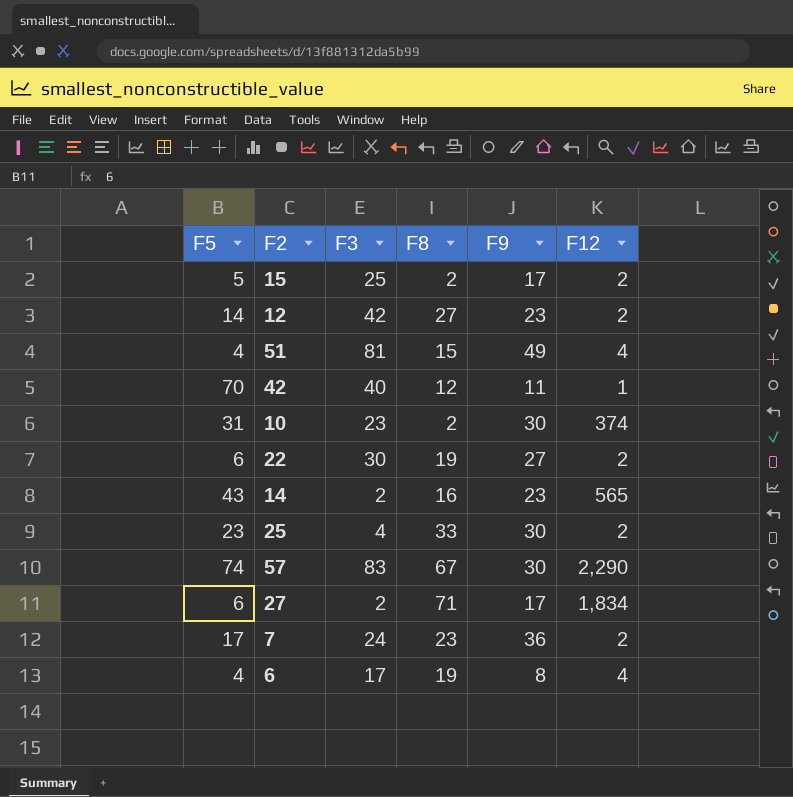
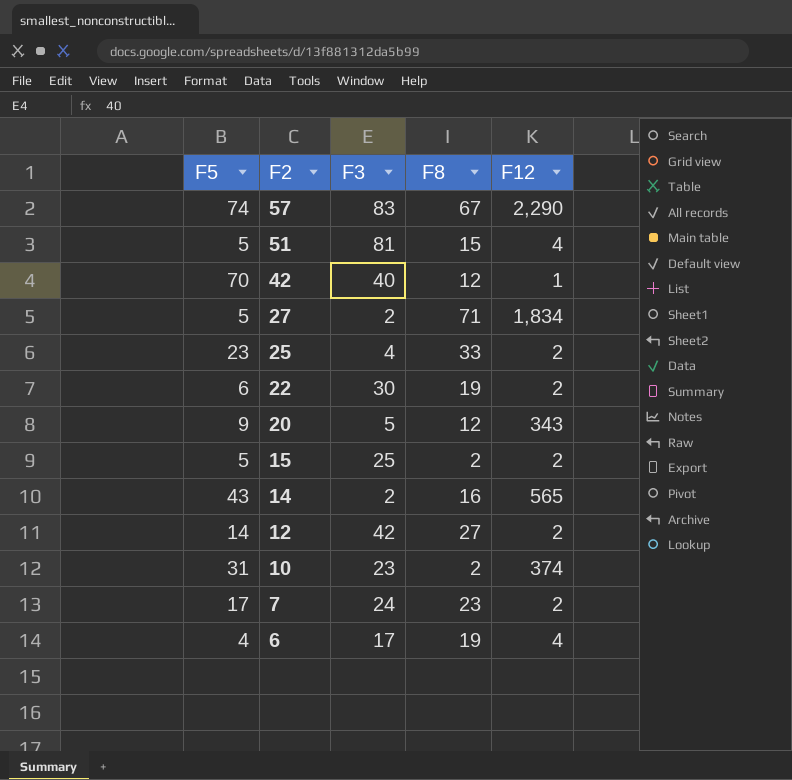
row order: none -> F2 descending
column F9 | position: 5 -> none
51 | F5: 4 -> 5
27 | F5: 6 -> 5
row 20: none -> 9 | 5 | 12 | 343

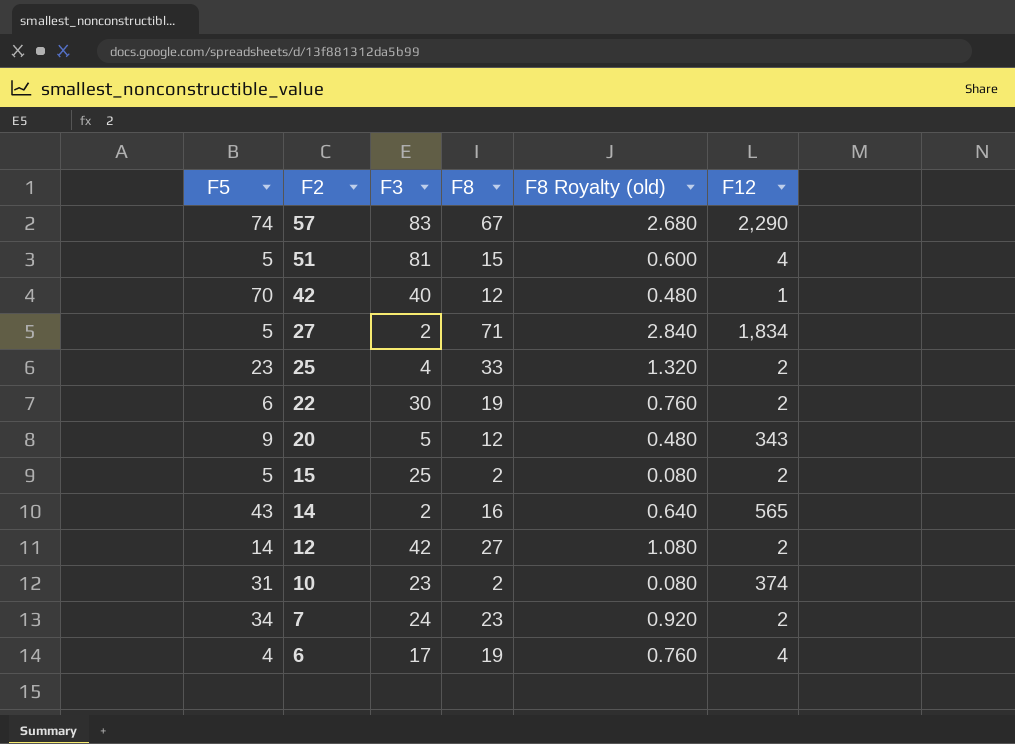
column F8 Royalty (old) | formula: none -> [F8] * 0.04
7 | F5: 17 -> 34

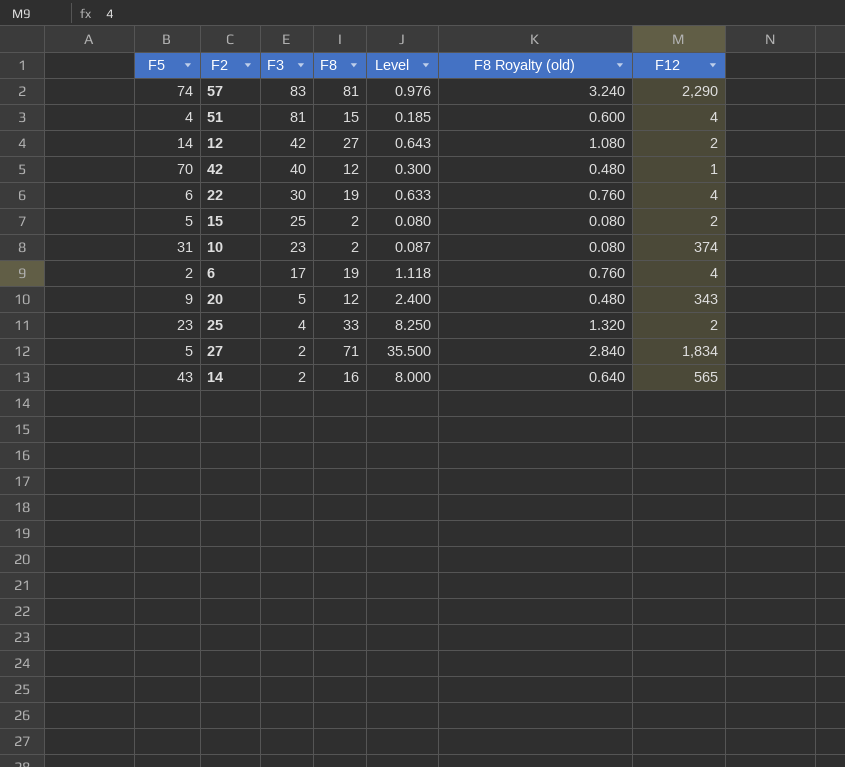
row order: F2 descending -> F3 descending
column Level | formula: none -> [F8] / [F3]
row 7: 34 | 24 | 23 | 0.920 | 2 -> none
57 | F8: 67 -> 81
57 | F8 Royalty (old): 2.680 -> 3.240
51 | F5: 5 -> 4
22 | F12: 2 -> 4
6 | F5: 4 -> 2

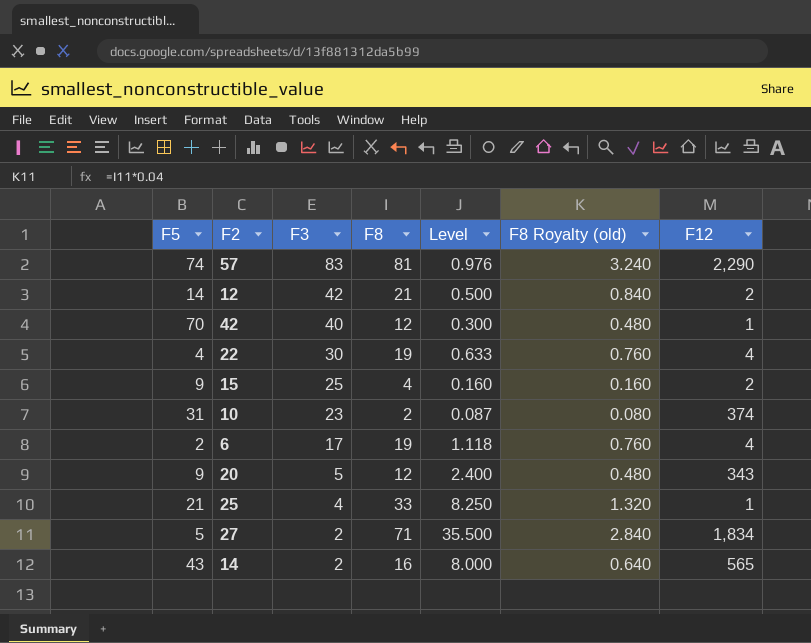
row 51: 4 | 81 | 15 | 0.185 | 0.600 | 4 -> none
12 | F8: 27 -> 21
12 | Level: 0.643 -> 0.500
12 | F8 Royalty (old): 1.080 -> 0.840
22 | F5: 6 -> 4
15 | F5: 5 -> 9
15 | F8: 2 -> 4
15 | Level: 0.080 -> 0.160
15 | F8 Royalty (old): 0.080 -> 0.160
25 | F5: 23 -> 21
25 | F12: 2 -> 1

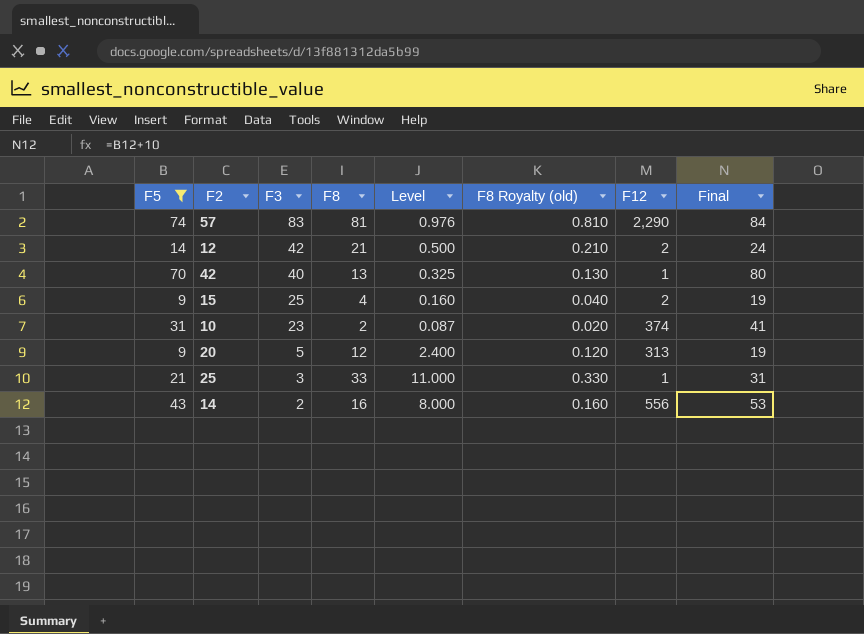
filter: none -> F5 >= 9
column F8 Royalty (old) | formula: [F8] * 0.04 -> [F8] * 0.01
column Final | formula: none -> [F5] + 10
42 | F8: 12 -> 13
42 | Level: 0.300 -> 0.325
20 | F12: 343 -> 313
25 | F3: 4 -> 3
25 | Level: 8.250 -> 11.000
14 | F12: 565 -> 556

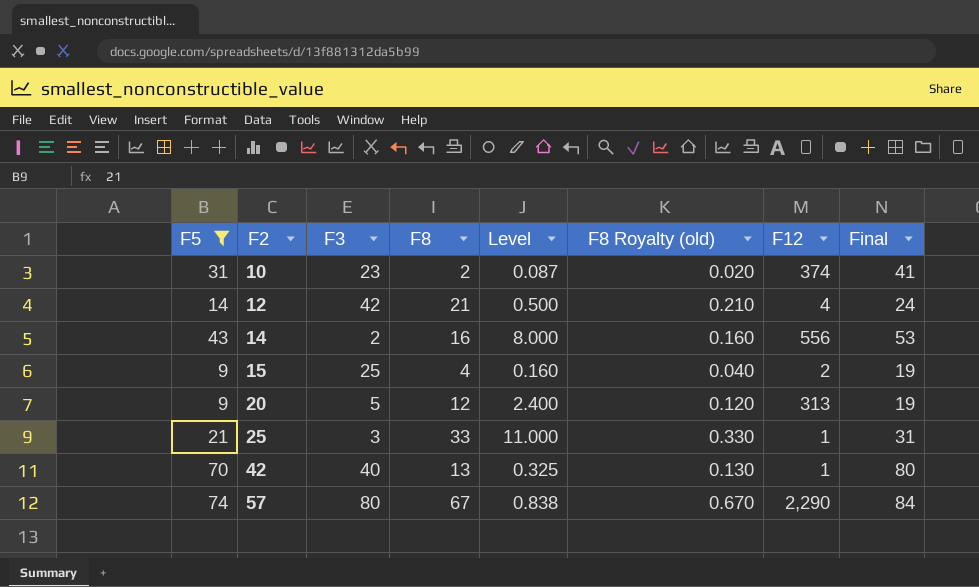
row order: F3 descending -> F2 ascending
12 | F12: 2 -> 4
57 | F3: 83 -> 80
57 | F8: 81 -> 67
57 | Level: 0.976 -> 0.838
57 | F8 Royalty (old): 0.810 -> 0.670

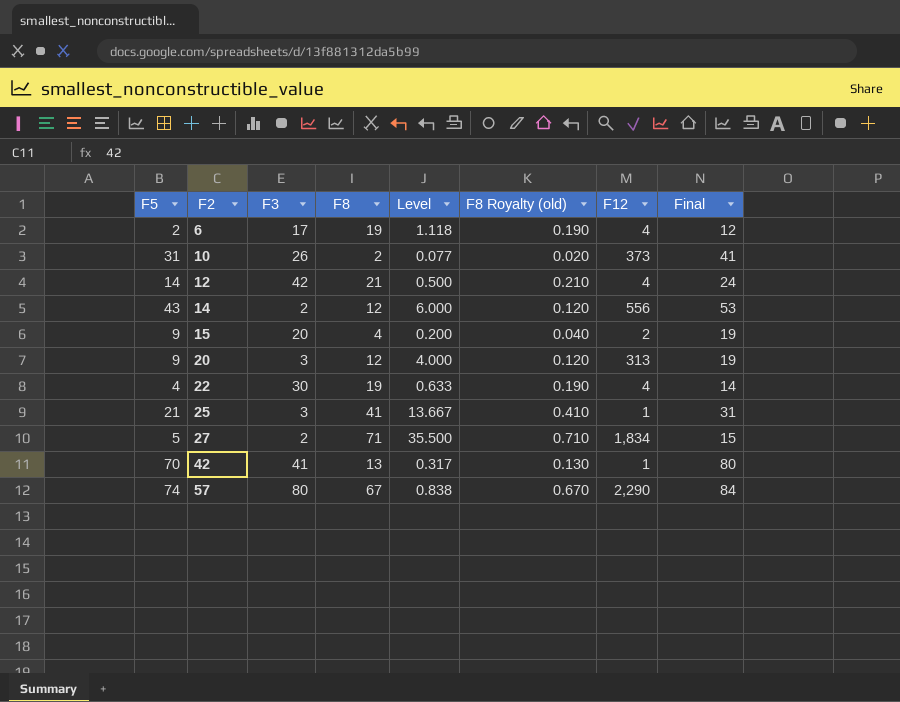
filter: F5 >= 9 -> none
10 | F3: 23 -> 26
10 | Level: 0.087 -> 0.077
10 | F12: 374 -> 373
14 | F8: 16 -> 12
14 | Level: 8.000 -> 6.000
14 | F8 Royalty (old): 0.160 -> 0.120
15 | F3: 25 -> 20
15 | Level: 0.160 -> 0.200
20 | F3: 5 -> 3
20 | Level: 2.400 -> 4.000
25 | F8: 33 -> 41
25 | Level: 11.000 -> 13.667
25 | F8 Royalty (old): 0.330 -> 0.410
42 | F3: 40 -> 41
42 | Level: 0.325 -> 0.317

